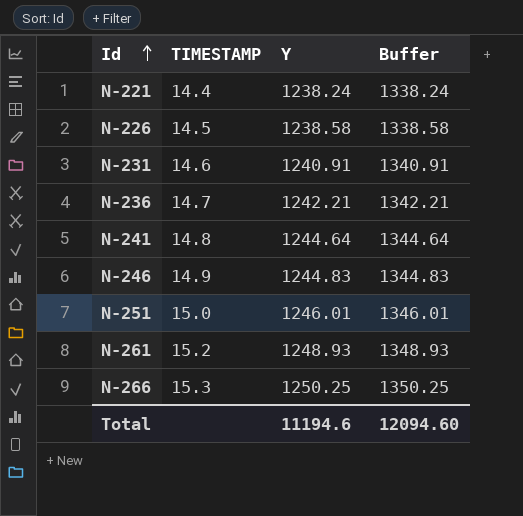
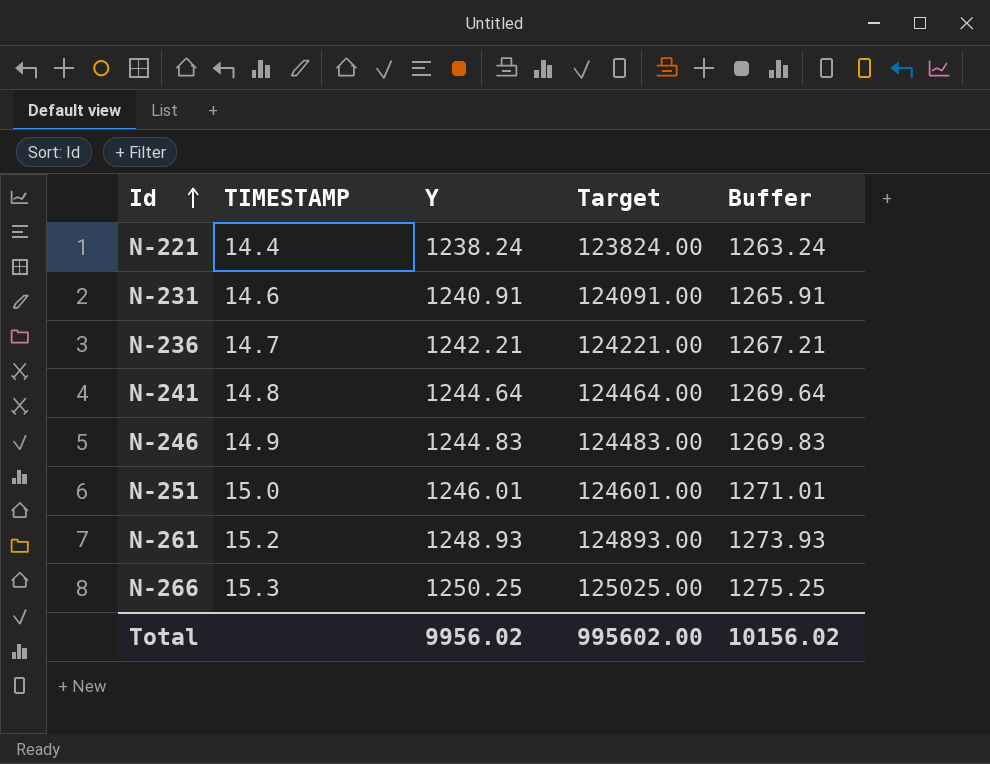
column Target | formula: none -> [Y] * 100
column Buffer | formula: [Y] + 100 -> [Y] + 25
row N-226: 14.5 | 1238.58 | 1338.58 -> none
Total | Y: 11194.6 -> 9956.02
Total | Buffer: 12094.60 -> 10156.02

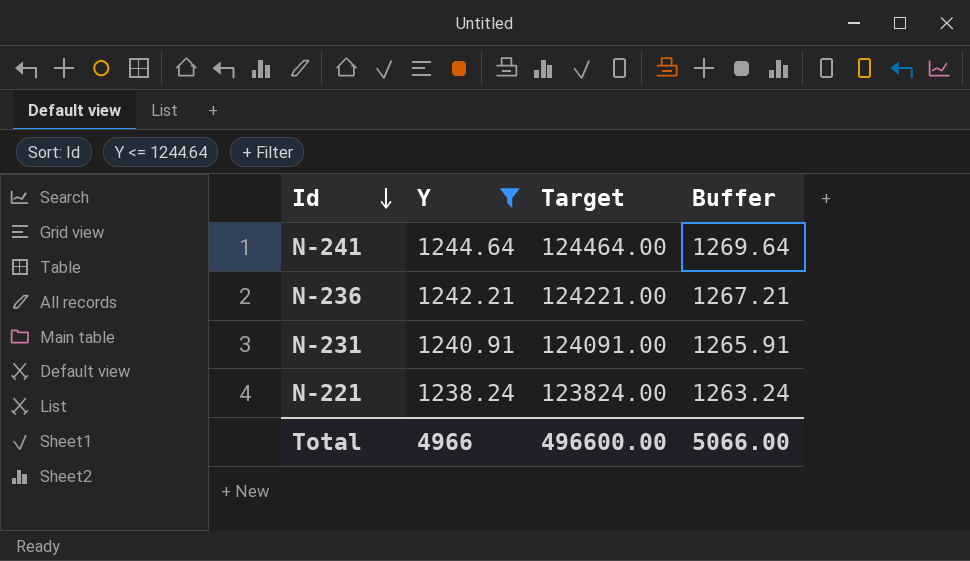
filter: none -> Y <= 1244.64
row order: Id ascending -> Id descending
column TIMESTAMP | position: 2 -> none
Total | Y: 9956.02 -> 4966
Total | Target: 995602.00 -> 496600.00
Total | Buffer: 10156.02 -> 5066.00

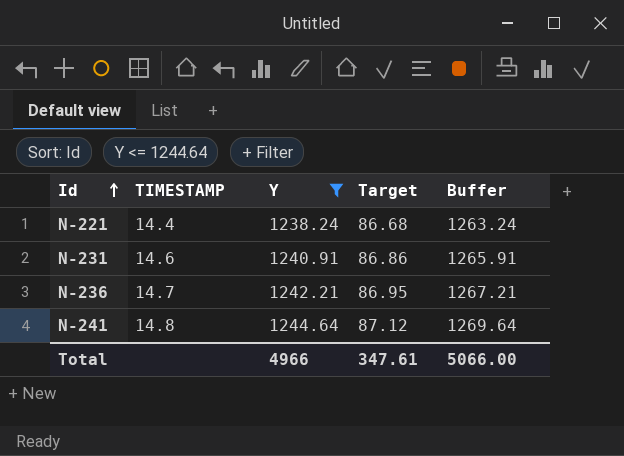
row order: Id descending -> Id ascending
column TIMESTAMP | position: none -> 2
column Target | formula: [Y] * 100 -> [Y] * 0.07
Total | Target: 496600.00 -> 347.61

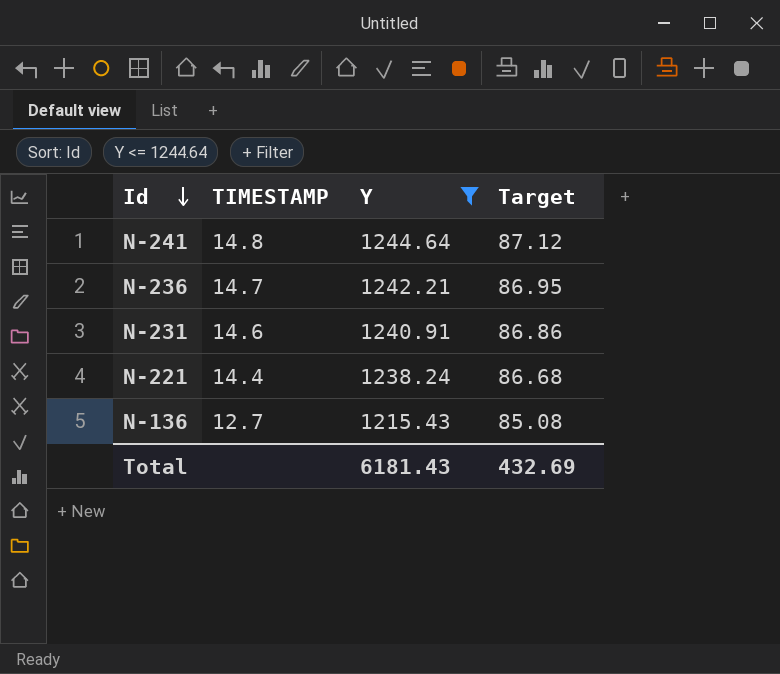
row order: Id ascending -> Id descending
column Buffer | formula: [Y] + 25 -> none
row N-136: none -> 12.7 | 1215.43 | 85.08
Total | Y: 4966 -> 6181.43
Total | Target: 347.61 -> 432.69

